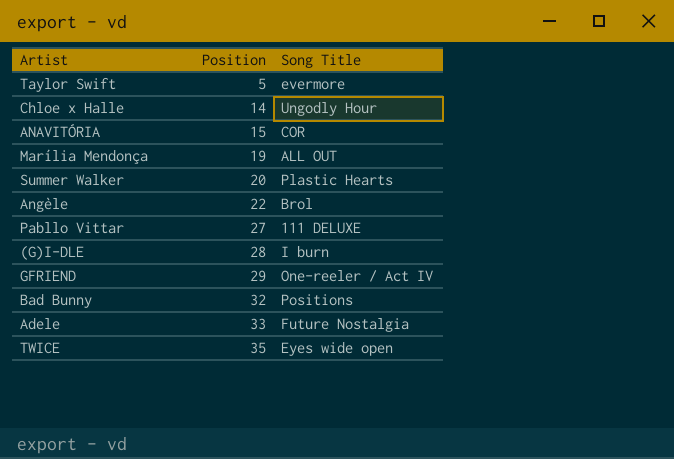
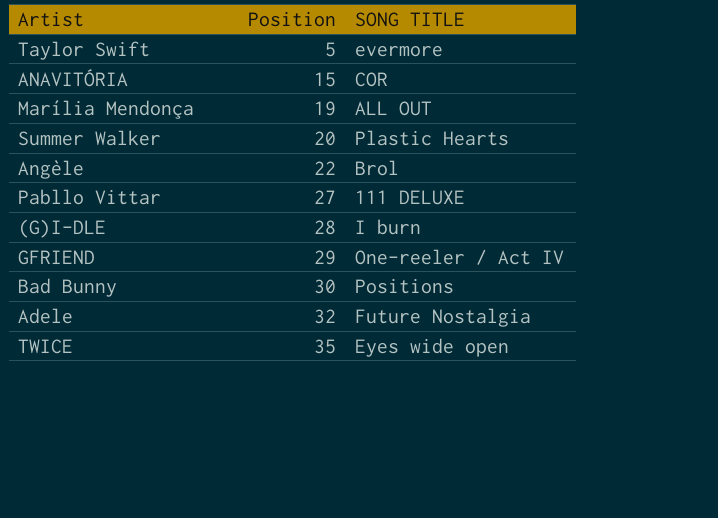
column name: Song Title -> SONG TITLE
row Chloe x Halle: 14 | Ungodly Hour -> none
Bad Bunny | Position: 32 -> 30
Adele | Position: 33 -> 32

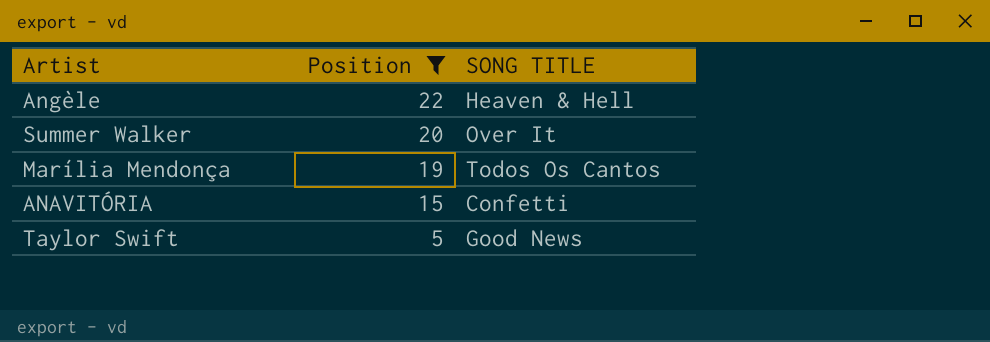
filter: none -> Position <= 22
row order: Position ascending -> Position descending
Angèle | SONG TITLE: Brol -> Heaven & Hell
Summer Walker | SONG TITLE: Plastic Hearts -> Over It
Marília Mendonça | SONG TITLE: ALL OUT -> Todos Os Cantos
ANAVITÓRIA | SONG TITLE: COR -> Confetti
Taylor Swift | SONG TITLE: evermore -> Good News

